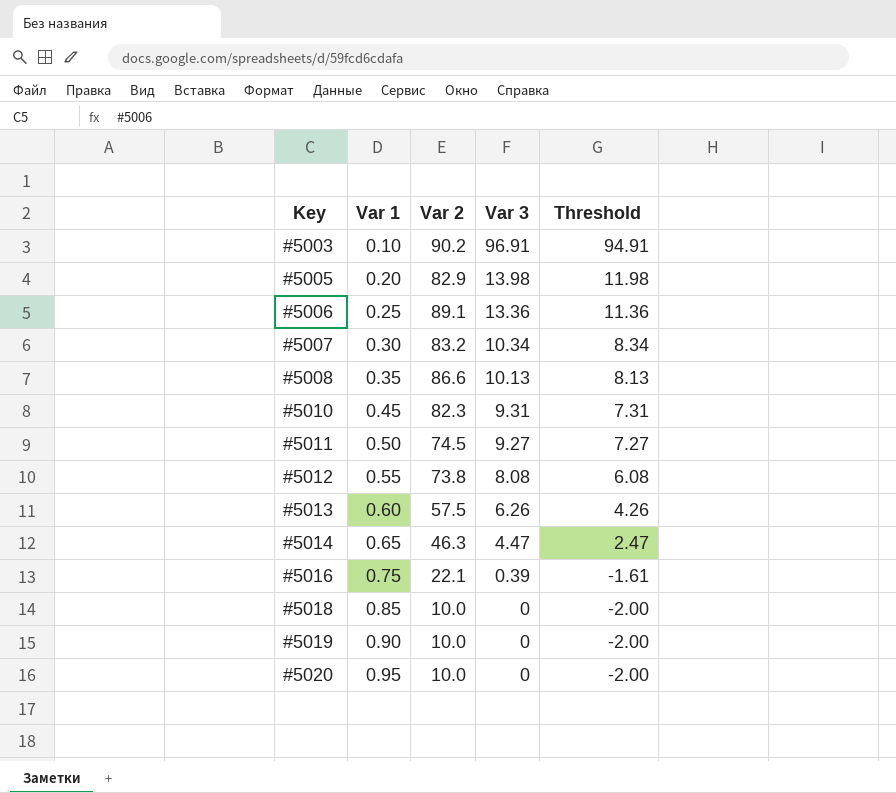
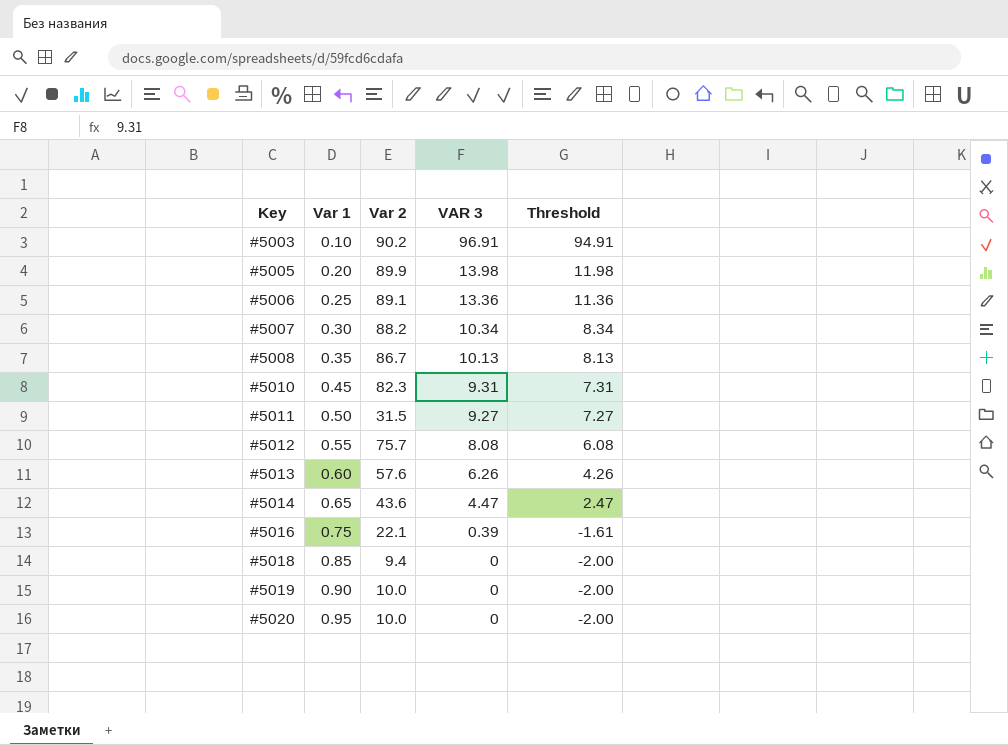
column name: Var 3 -> VAR 3
#5005 | Var 2: 82.9 -> 89.9
#5007 | Var 2: 83.2 -> 88.2
#5008 | Var 2: 86.6 -> 86.7
#5011 | Var 2: 74.5 -> 31.5
#5012 | Var 2: 73.8 -> 75.7
#5013 | Var 2: 57.5 -> 57.6
#5014 | Var 2: 46.3 -> 43.6
#5018 | Var 2: 10.0 -> 9.4

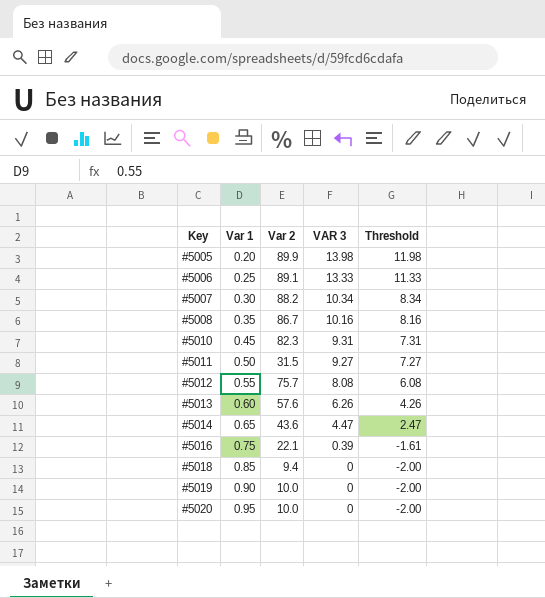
row #5003: 0.10 | 90.2 | 96.91 | 94.91 -> none
#5006 | VAR 3: 13.36 -> 13.33
#5006 | Threshold: 11.36 -> 11.33
#5008 | VAR 3: 10.13 -> 10.16
#5008 | Threshold: 8.13 -> 8.16

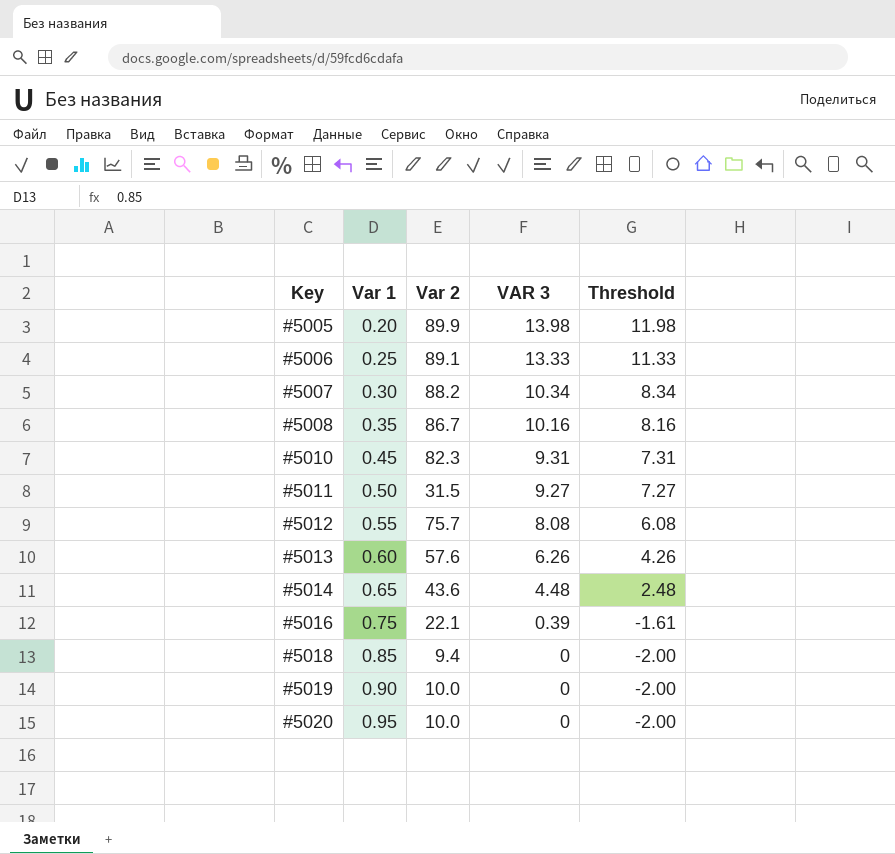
#5014 | VAR 3: 4.47 -> 4.48
#5014 | Threshold: 2.47 -> 2.48

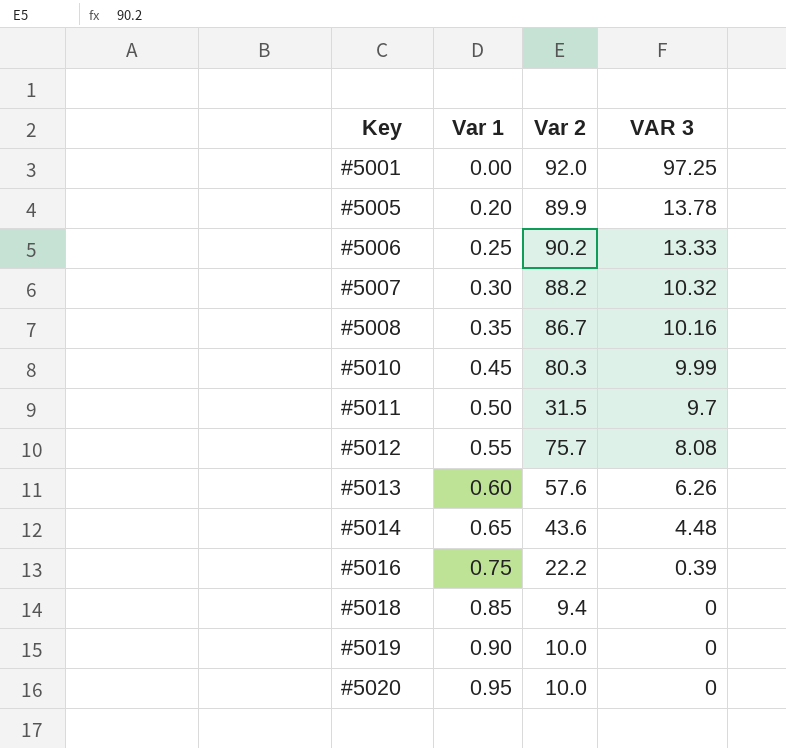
column Threshold | formula: [VAR 3] - 2 -> none
row #5001: none -> 0.00 | 92.0 | 97.25
#5005 | VAR 3: 13.98 -> 13.78
#5006 | Var 2: 89.1 -> 90.2
#5007 | VAR 3: 10.34 -> 10.32
#5010 | Var 2: 82.3 -> 80.3
#5010 | VAR 3: 9.31 -> 9.99
#5011 | VAR 3: 9.27 -> 9.7
#5016 | Var 2: 22.1 -> 22.2

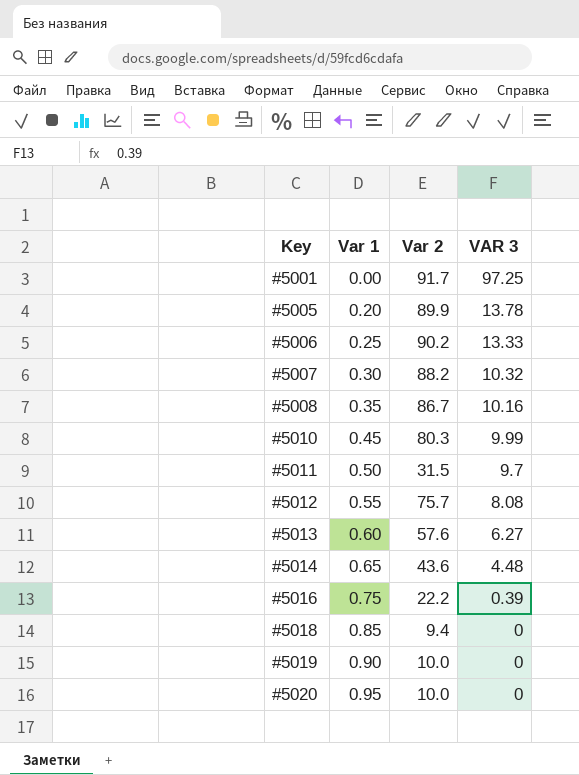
#5001 | Var 2: 92.0 -> 91.7
#5013 | VAR 3: 6.26 -> 6.27

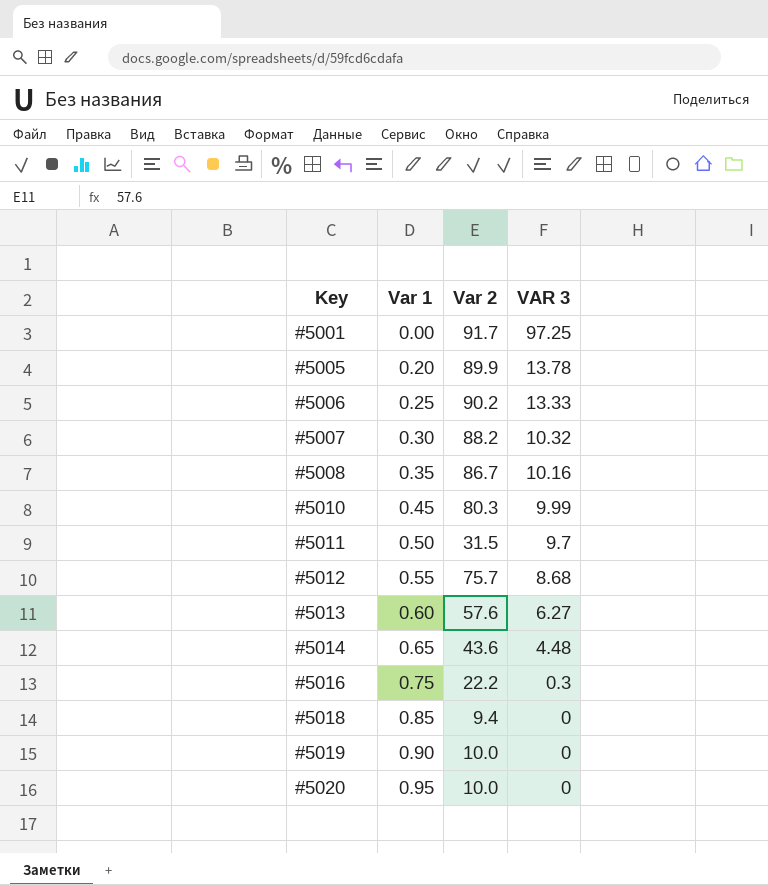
#5012 | VAR 3: 8.08 -> 8.68
#5016 | VAR 3: 0.39 -> 0.3

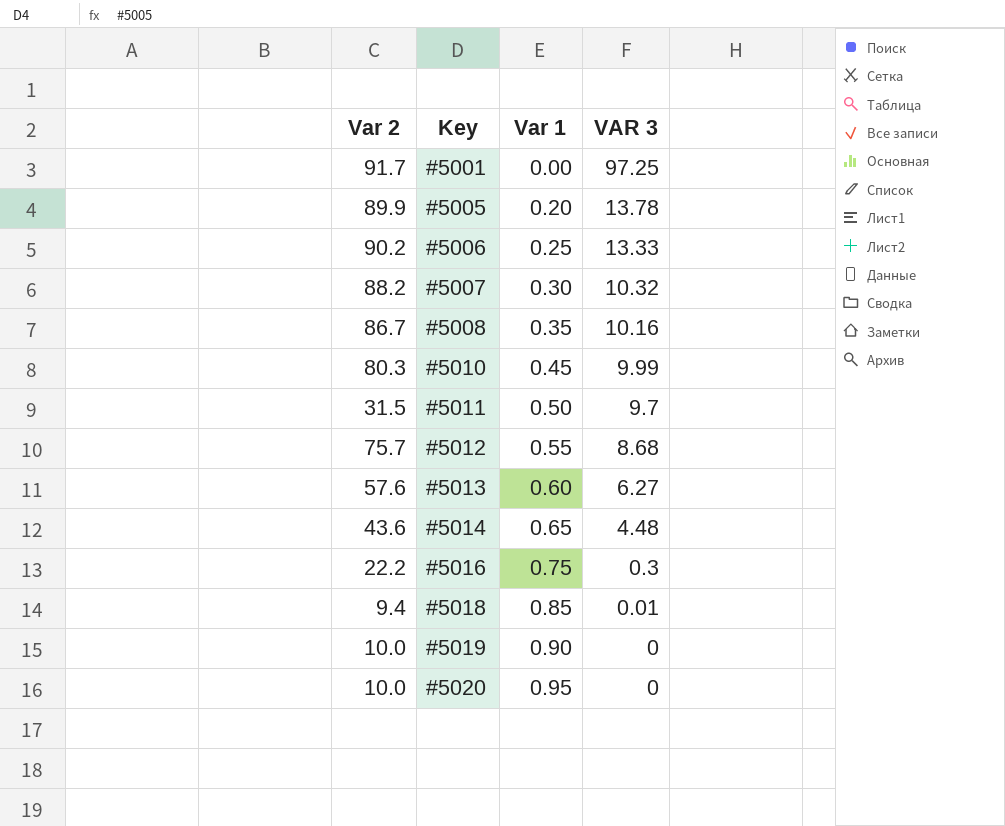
column Var 2 | position: 3 -> 1
#5018 | VAR 3: 0 -> 0.01

